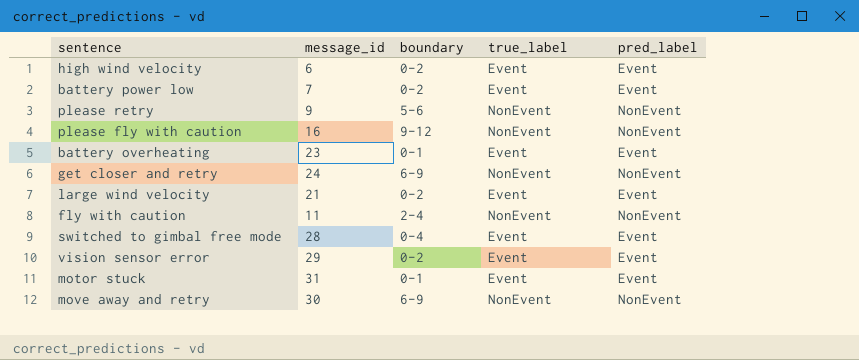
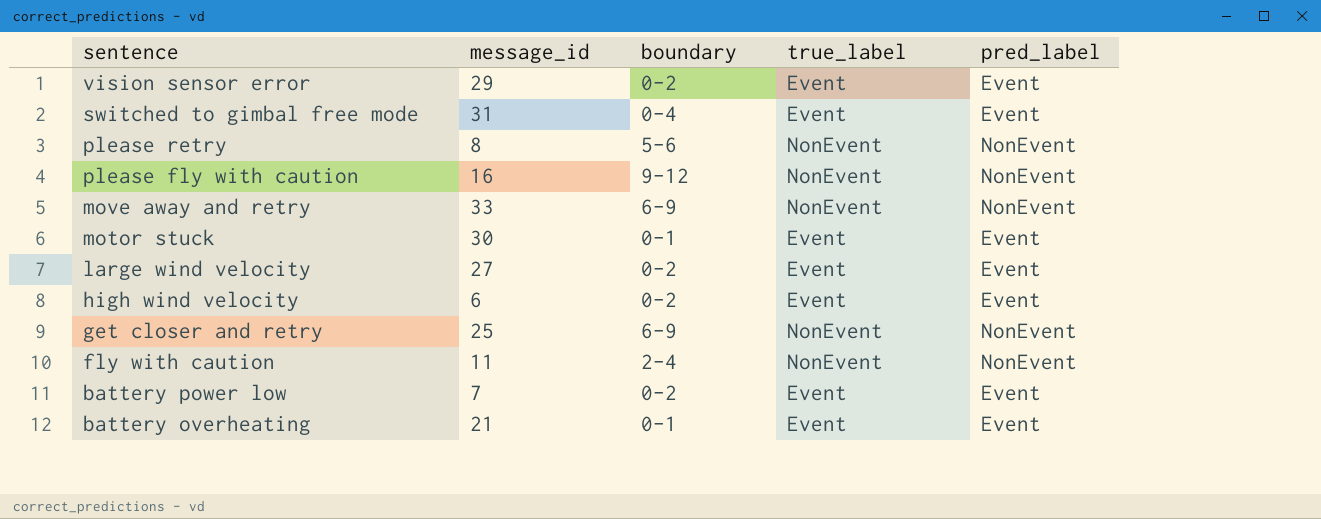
row order: none -> sentence descending
switched to gimbal free mode | message_id: 28 -> 31
please retry | message_id: 9 -> 8
move away and retry | message_id: 30 -> 33
motor stuck | message_id: 31 -> 30
large wind velocity | message_id: 21 -> 27
get closer and retry | message_id: 24 -> 25
battery overheating | message_id: 23 -> 21

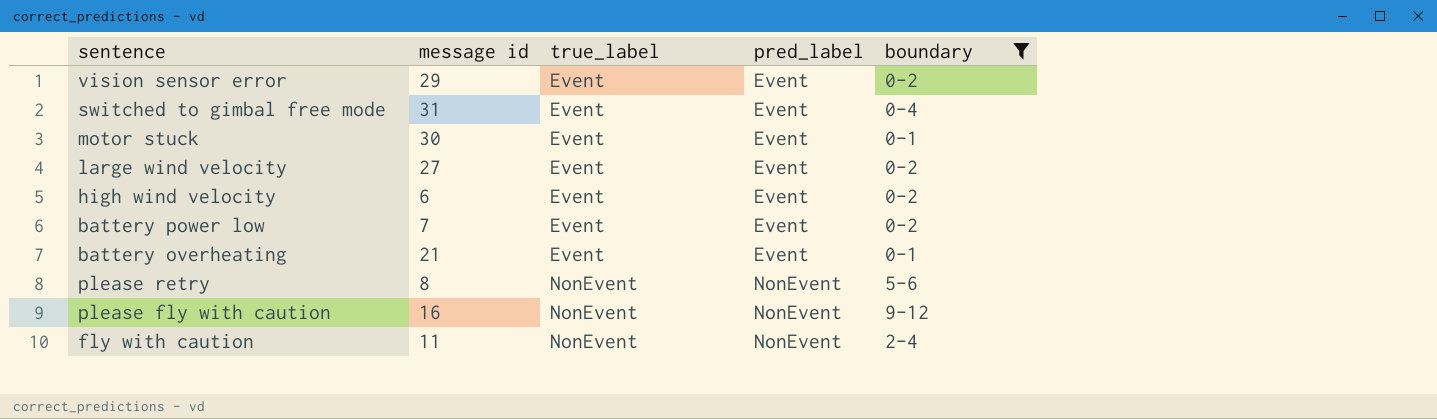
filter: none -> boundary != 6-9
row order: sentence descending -> true_label ascending
column name: message_id -> message id
column boundary | position: 3 -> 5

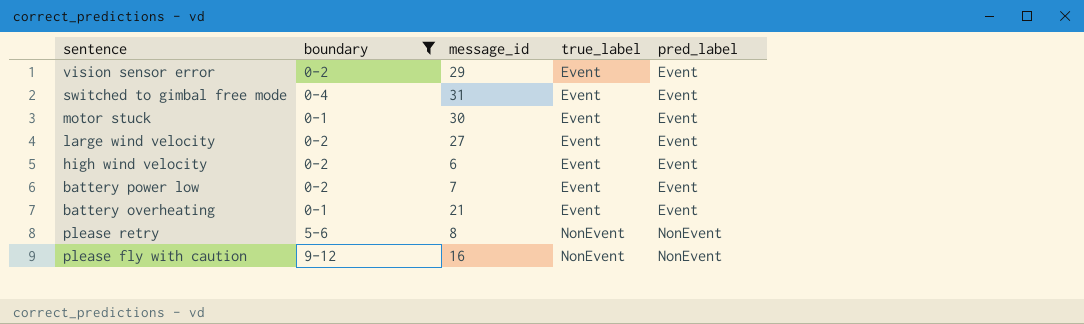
column boundary | position: 5 -> 2
column name: message id -> message_id
row fly with caution: 11 | NonEvent | NonEvent | 2-4 -> none

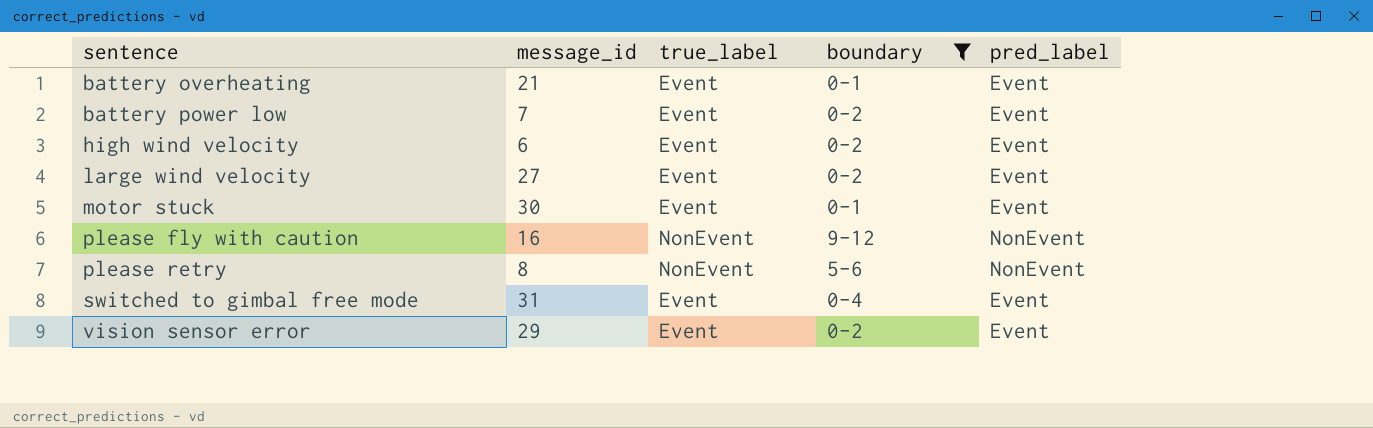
row order: true_label ascending -> sentence ascending
column boundary | position: 2 -> 4

